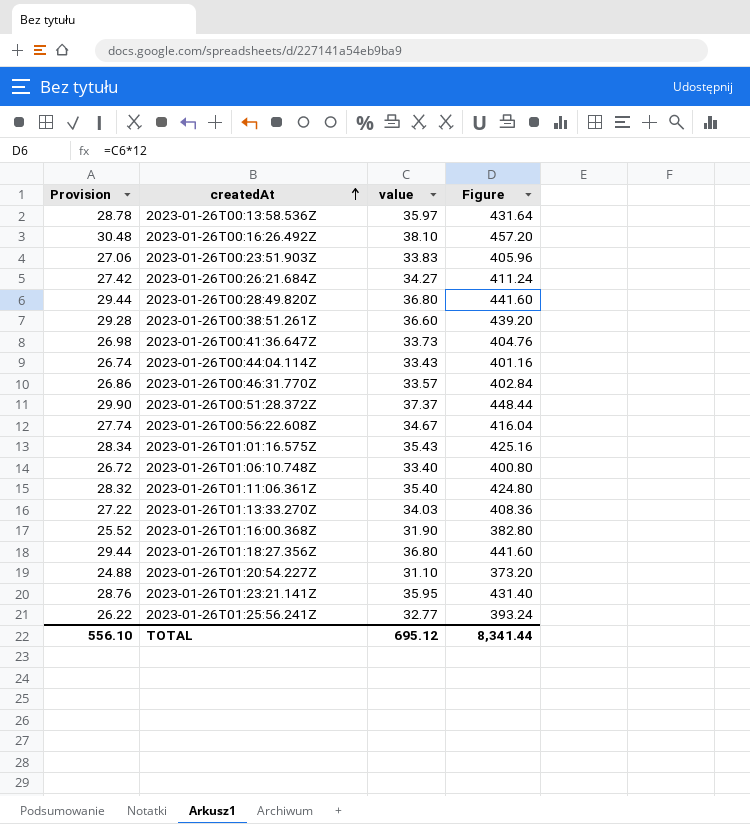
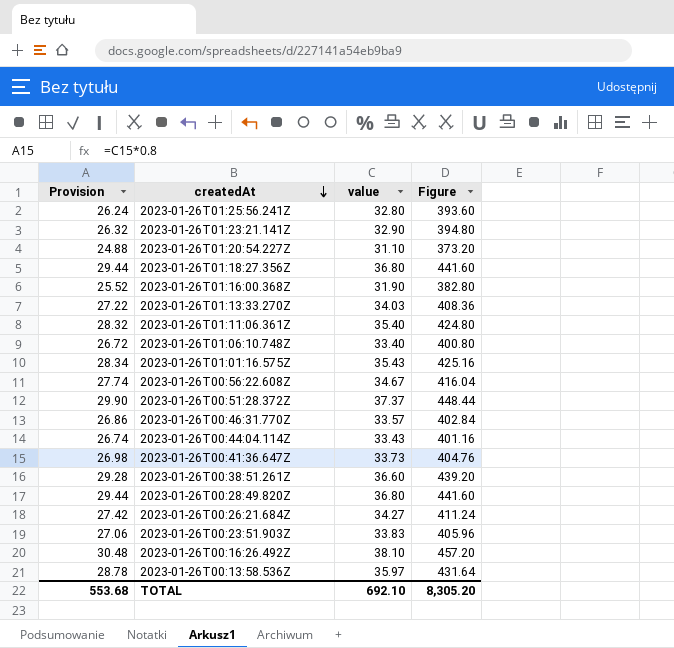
row order: createdAt ascending -> createdAt descending
2023-01-26T01:25:56.241Z | Provision: 26.22 -> 26.24
2023-01-26T01:25:56.241Z | value: 32.77 -> 32.80
2023-01-26T01:25:56.241Z | Figure: 393.24 -> 393.60
2023-01-26T01:23:21.141Z | Provision: 28.76 -> 26.32
2023-01-26T01:23:21.141Z | value: 35.95 -> 32.90
2023-01-26T01:23:21.141Z | Figure: 431.40 -> 394.80
TOTAL | Provision: 556.10 -> 553.68
TOTAL | value: 695.12 -> 692.10
TOTAL | Figure: 8,341.44 -> 8,305.20

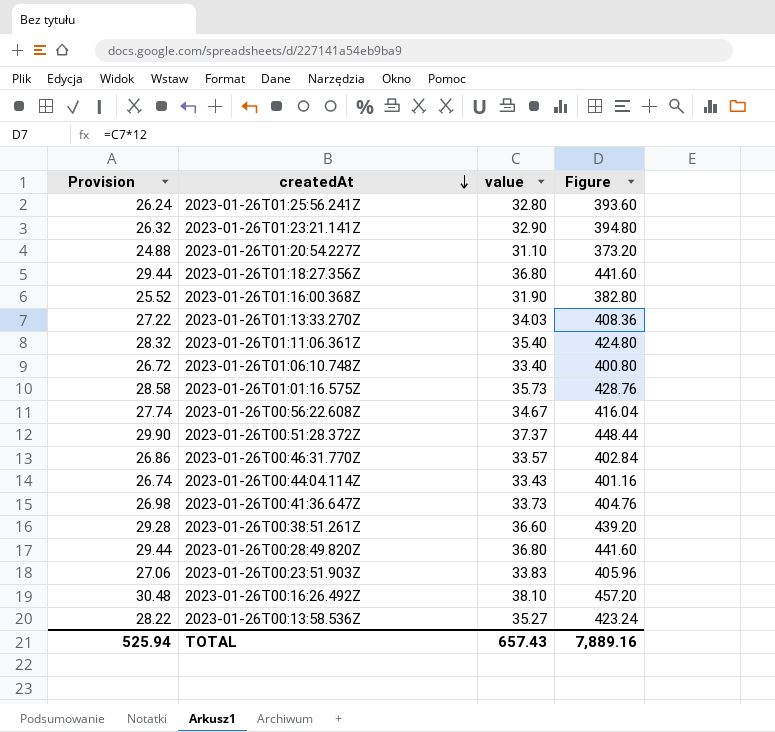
row 2023-01-26T00:26:21.684Z: 27.42 | 34.27 | 411.24 -> none
2023-01-26T01:01:16.575Z | Provision: 28.34 -> 28.58
2023-01-26T01:01:16.575Z | value: 35.43 -> 35.73
2023-01-26T01:01:16.575Z | Figure: 425.16 -> 428.76
2023-01-26T00:13:58.536Z | Provision: 28.78 -> 28.22
2023-01-26T00:13:58.536Z | value: 35.97 -> 35.27
2023-01-26T00:13:58.536Z | Figure: 431.64 -> 423.24
TOTAL | Provision: 553.68 -> 525.94
TOTAL | value: 692.10 -> 657.43
TOTAL | Figure: 8,305.20 -> 7,889.16

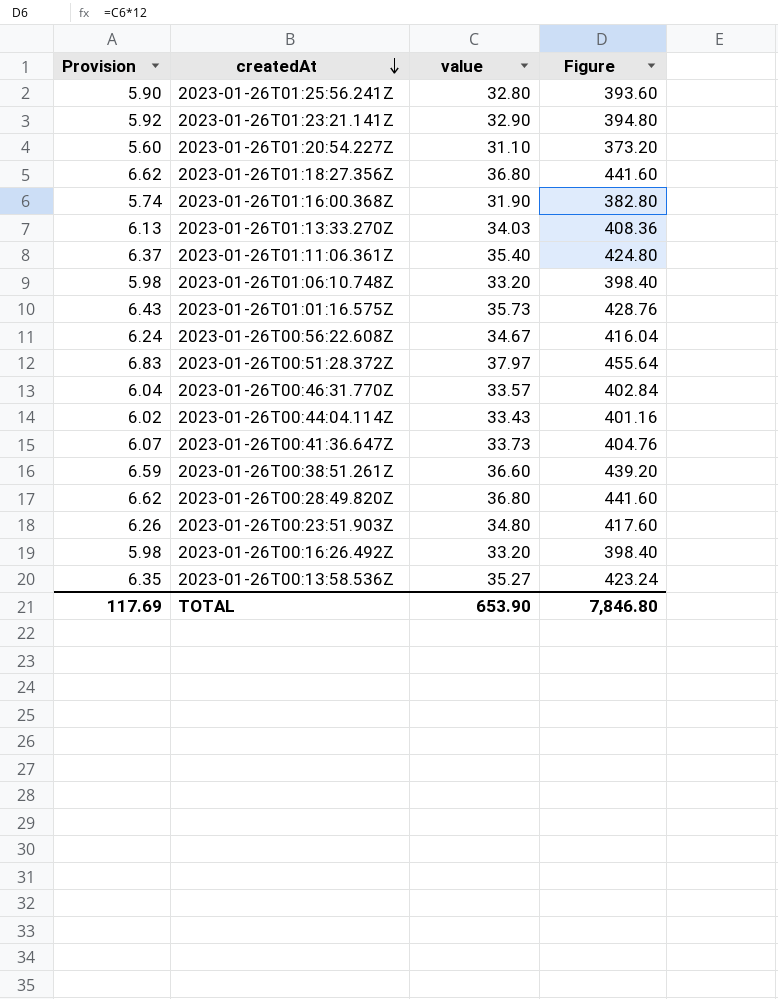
column Provision | formula: [value] * 0.8 -> [value] * 0.18
2023-01-26T01:06:10.748Z | value: 33.40 -> 33.20
2023-01-26T01:06:10.748Z | Figure: 400.80 -> 398.40
2023-01-26T00:51:28.372Z | value: 37.37 -> 37.97
2023-01-26T00:51:28.372Z | Figure: 448.44 -> 455.64
2023-01-26T00:23:51.903Z | value: 33.83 -> 34.80
2023-01-26T00:23:51.903Z | Figure: 405.96 -> 417.60
2023-01-26T00:16:26.492Z | value: 38.10 -> 33.20
2023-01-26T00:16:26.492Z | Figure: 457.20 -> 398.40
TOTAL | Provision: 525.94 -> 117.69
TOTAL | value: 657.43 -> 653.90
TOTAL | Figure: 7,889.16 -> 7,846.80

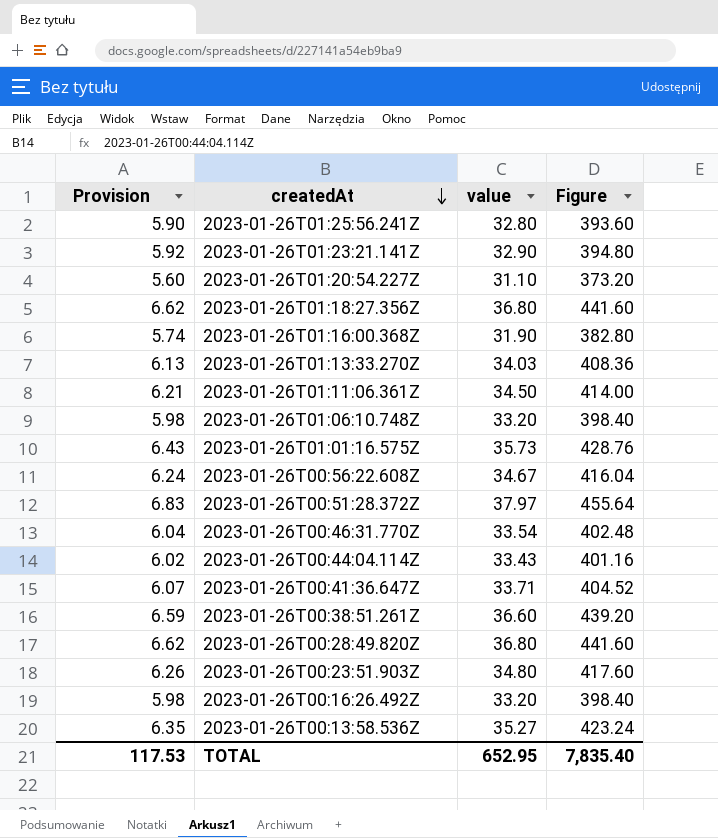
2023-01-26T01:11:06.361Z | Provision: 6.37 -> 6.21
2023-01-26T01:11:06.361Z | value: 35.40 -> 34.50
2023-01-26T01:11:06.361Z | Figure: 424.80 -> 414.00
2023-01-26T00:46:31.770Z | value: 33.57 -> 33.54
2023-01-26T00:46:31.770Z | Figure: 402.84 -> 402.48
2023-01-26T00:41:36.647Z | value: 33.73 -> 33.71
2023-01-26T00:41:36.647Z | Figure: 404.76 -> 404.52
TOTAL | Provision: 117.69 -> 117.53
TOTAL | value: 653.90 -> 652.95
TOTAL | Figure: 7,846.80 -> 7,835.40

